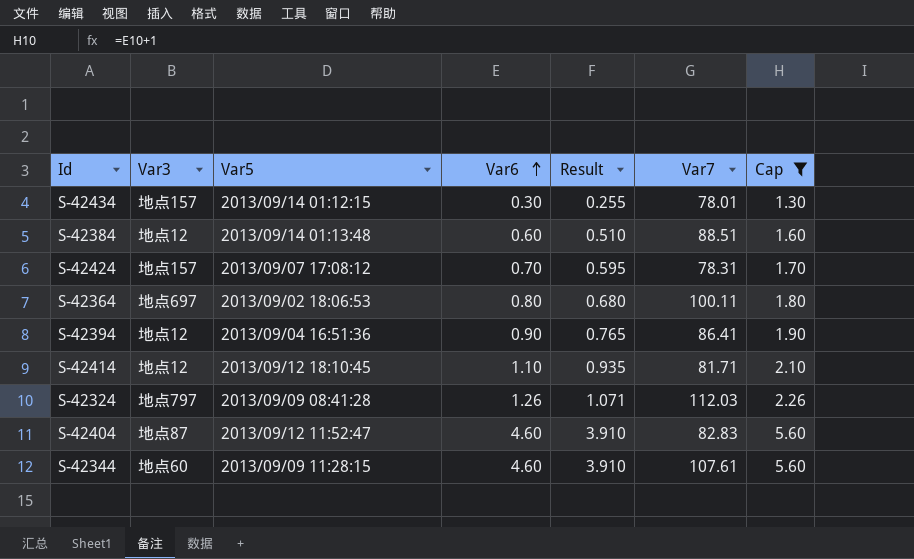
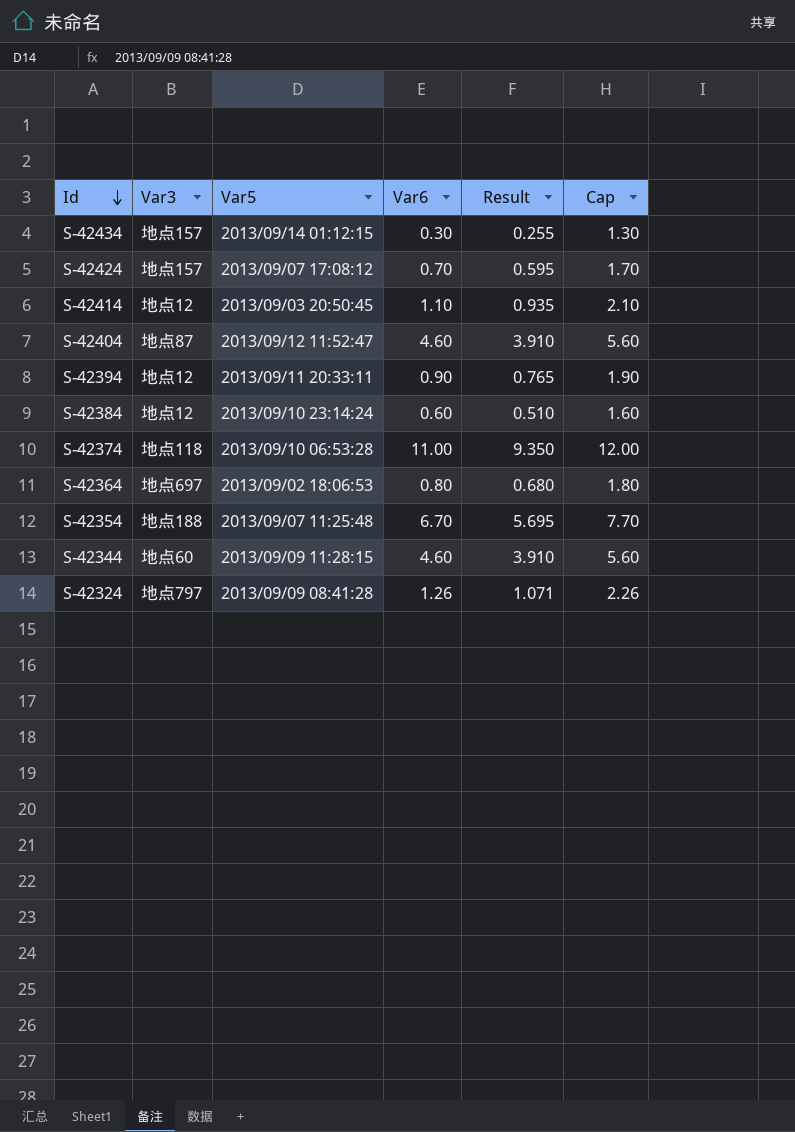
filter: Cap <= 5.60 -> none
row order: Var6 ascending -> Id descending
column Var7 | position: 6 -> none
S-42414 | Var5: 2013/09/12 18:10:45 -> 2013/09/03 20:50:45
S-42394 | Var5: 2013/09/04 16:51:36 -> 2013/09/11 20:33:11
S-42384 | Var5: 2013/09/14 01:13:48 -> 2013/09/10 23:14:24

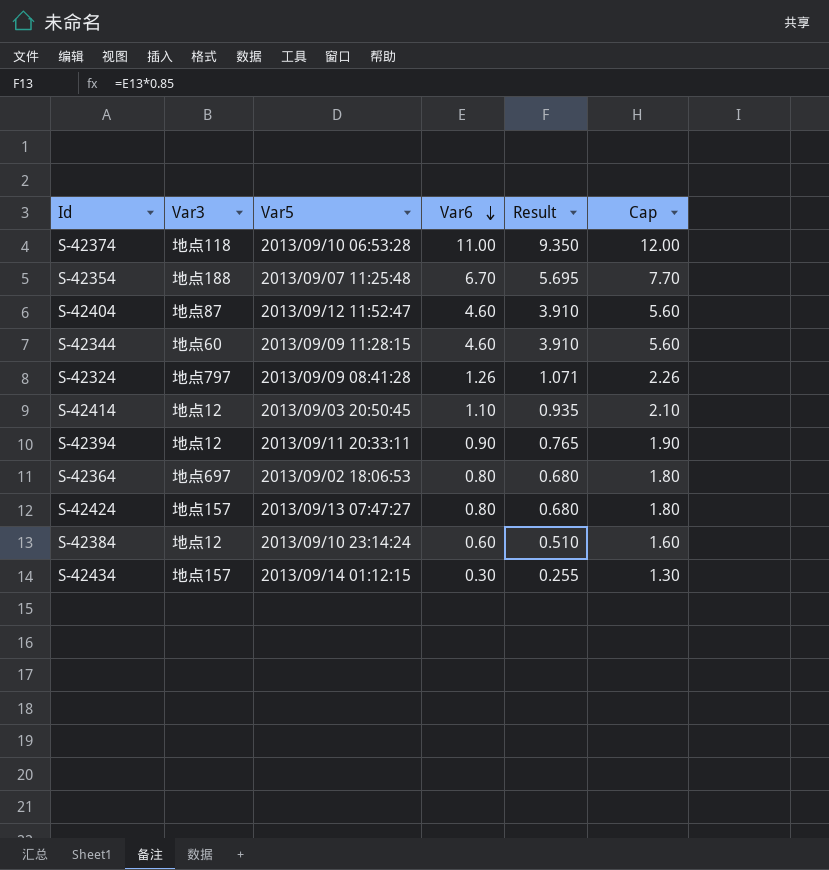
row order: Id descending -> Var6 descending
S-42424 | Var5: 2013/09/07 17:08:12 -> 2013/09/13 07:47:27
S-42424 | Var6: 0.70 -> 0.80
S-42424 | Result: 0.595 -> 0.680
S-42424 | Cap: 1.70 -> 1.80

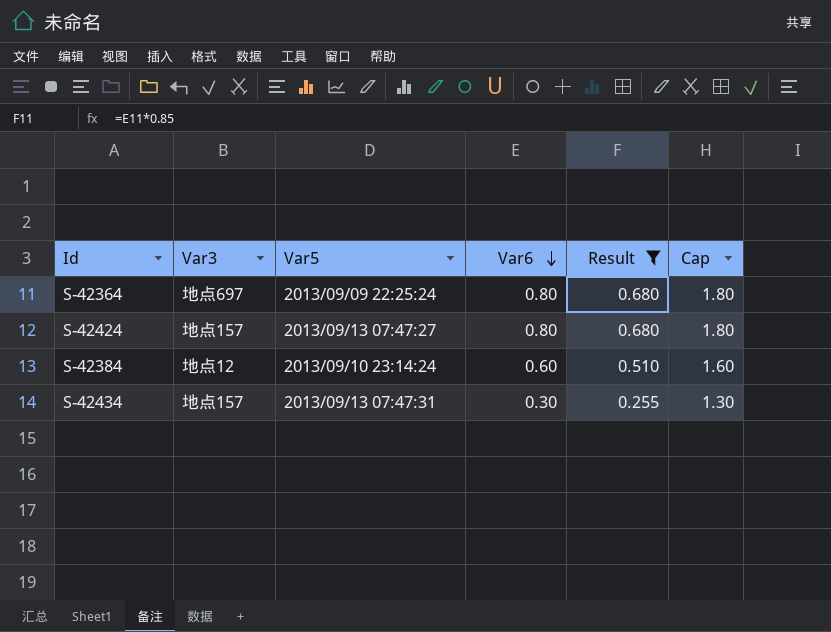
filter: none -> Result <= 0.680
S-42364 | Var5: 2013/09/02 18:06:53 -> 2013/09/09 22:25:24
S-42434 | Var5: 2013/09/14 01:12:15 -> 2013/09/13 07:47:31

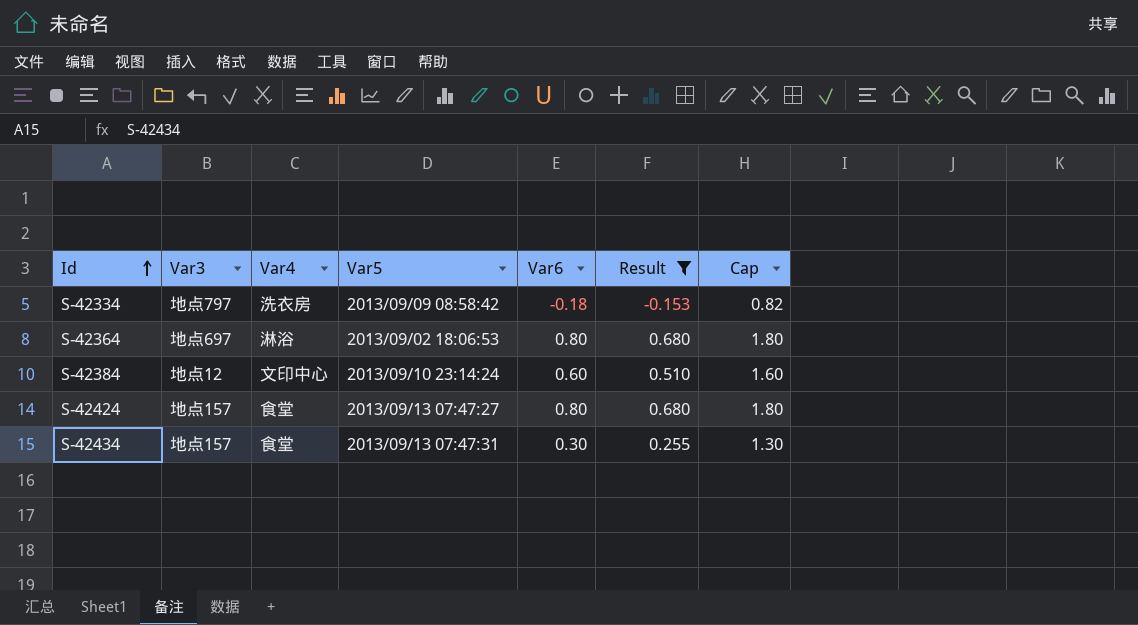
row order: Var6 descending -> Id ascending
column Var4 | position: none -> 3
row S-42334: none -> 地点797 | 洗衣房 | 2013/09/09 08:58:42 | -0.18 | -0.153 | 0.82
S-42364 | Var5: 2013/09/09 22:25:24 -> 2013/09/02 18:06:53

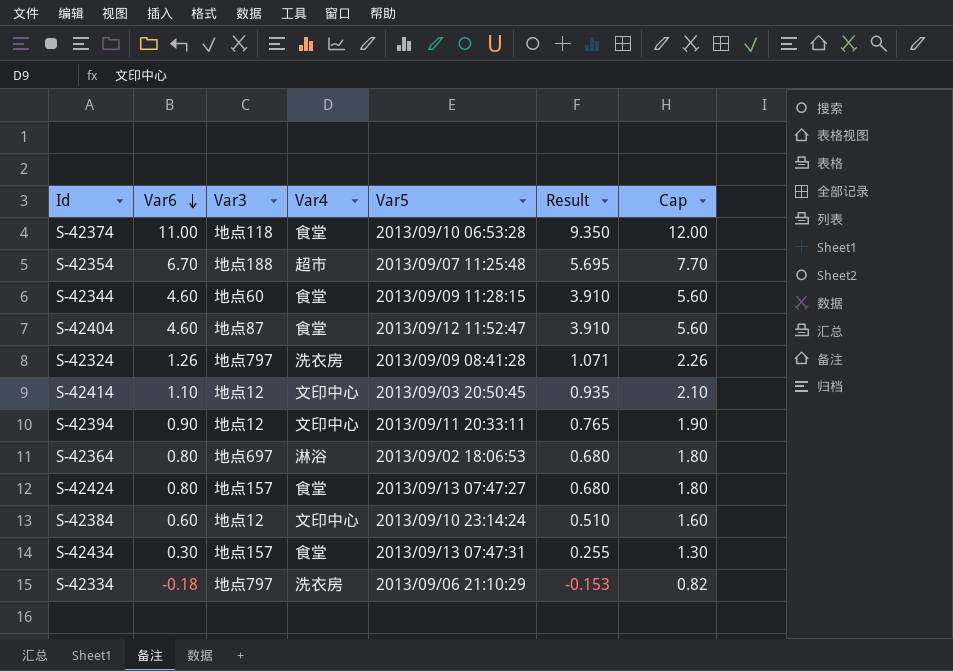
filter: Result <= 0.680 -> none
row order: Id ascending -> Var6 descending
column Var6 | position: 5 -> 2
S-42334 | Var5: 2013/09/09 08:58:42 -> 2013/09/06 21:10:29

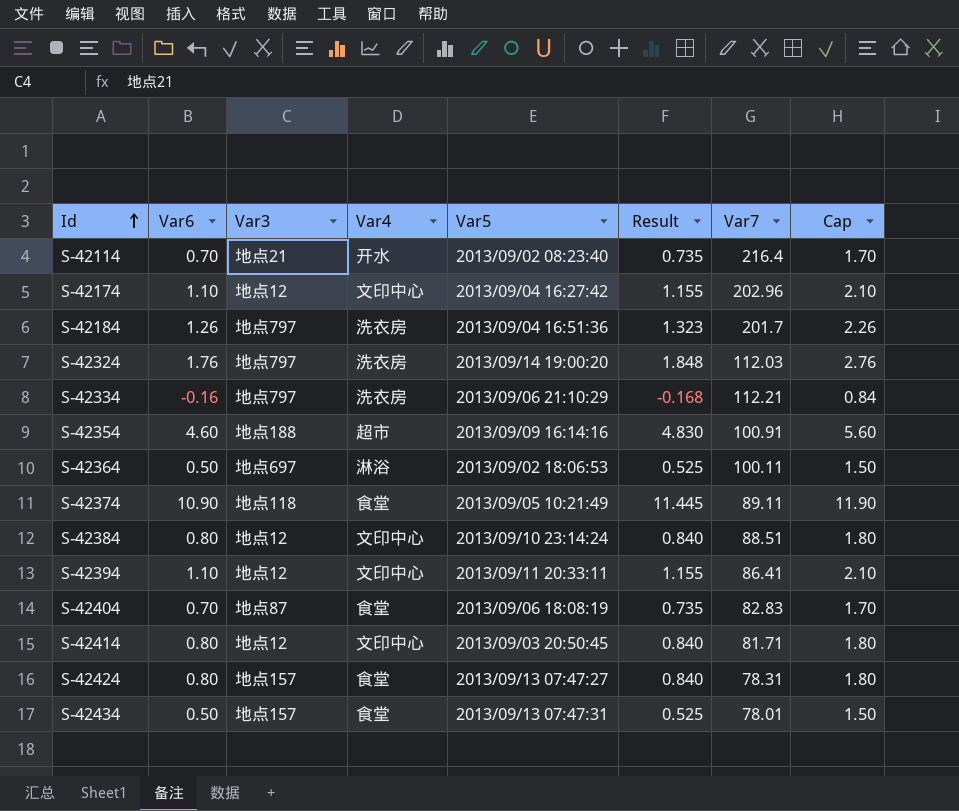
row order: Var6 descending -> Id ascending
column Result | formula: [Var6] * 0.85 -> [Var6] * 1.05
column Var7 | position: none -> 7
row S-42344: 4.60 | 地点60 | 食堂 | 2013/09/09 11:28:15 | 3.910 | 5.60 -> none
row S-42114: none -> 0.70 | 地点21 | 开水 | 2013/09/02 08:23:40 | 0.735 | 216.4 | 1.70
row S-42174: none -> 1.10 | 地点12 | 文印中心 | 2013/09/04 16:27:42 | 1.155 | 202.96 | 2.10
row S-42184: none -> 1.26 | 地点797 | 洗衣房 | 2013/09/04 16:51:36 | 1.323 | 201.7 | 2.26
S-42324 | Var6: 1.26 -> 1.76
S-42324 | Var5: 2013/09/09 08:41:28 -> 2013/09/14 19:00:20
S-42324 | Cap: 2.26 -> 2.76
S-42334 | Var6: -0.18 -> -0.16
S-42334 | Cap: 0.82 -> 0.84
S-42354 | Var6: 6.70 -> 4.60
S-42354 | Var5: 2013/09/07 11:25:48 -> 2013/09/09 16:14:16
S-42354 | Cap: 7.70 -> 5.60
S-42364 | Var6: 0.80 -> 0.50
S-42364 | Cap: 1.80 -> 1.50
S-42374 | Var6: 11.00 -> 10.90
S-42374 | Var5: 2013/09/10 06:53:28 -> 2013/09/05 10:21:49
S-42374 | Cap: 12.00 -> 11.90
S-42384 | Var6: 0.60 -> 0.80
S-42384 | Cap: 1.60 -> 1.80
S-42394 | Var6: 0.90 -> 1.10
S-42394 | Cap: 1.90 -> 2.10
S-42404 | Var6: 4.60 -> 0.70
S-42404 | Var5: 2013/09/12 11:52:47 -> 2013/09/06 18:08:19
S-42404 | Cap: 5.60 -> 1.70
S-42414 | Var6: 1.10 -> 0.80
S-42414 | Cap: 2.10 -> 1.80
S-42434 | Var6: 0.30 -> 0.50
S-42434 | Cap: 1.30 -> 1.50

